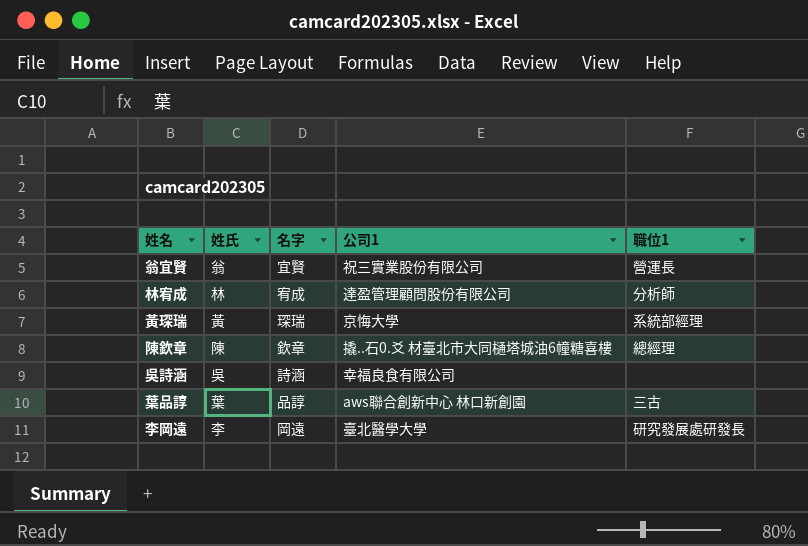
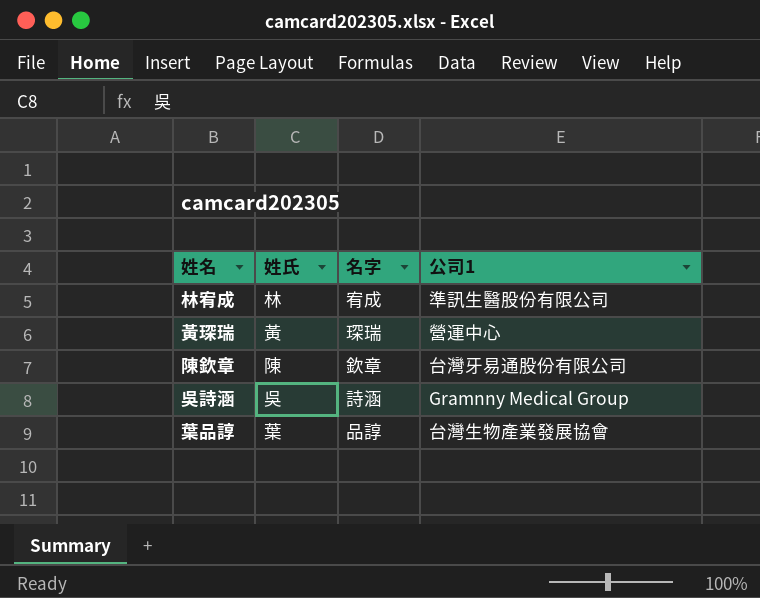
column 職位1 | position: 5 -> none
row 翁宜賢: 翁 | 宜賢 | 祝三實業股份有限公司 | 營運長 -> none
row 李岡遠: 李 | 岡遠 | 臺北醫學大學 | 研究發展處研發長 -> none
林宥成 | 公司1: 達盈管理顧問股份有限公司 -> 準訊生醫股份有限公司
黃琛瑞 | 公司1: 京悔大學 -> 營運中心
陳欽章 | 公司1: 撬..石0.爻 材臺北市大同樋塔城油6幢糖喜樓 -> 台灣牙易通股份有限公司
吳詩涵 | 公司1: 幸福良食有限公司 -> Gramnny Medical Group
葉品諄 | 公司1: aws聯合創新中心 林口新創園 -> 台灣生物產業發展協會

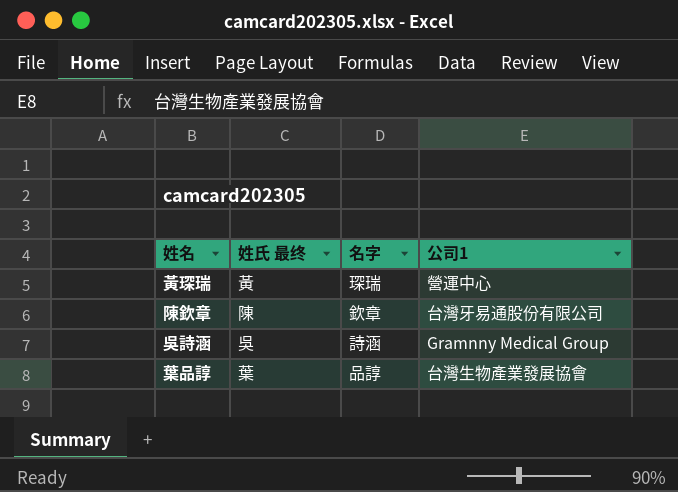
column name: 姓氏 -> 姓氏 最终
row 林宥成: 林 | 宥成 | 準訊生醫股份有限公司 -> none

